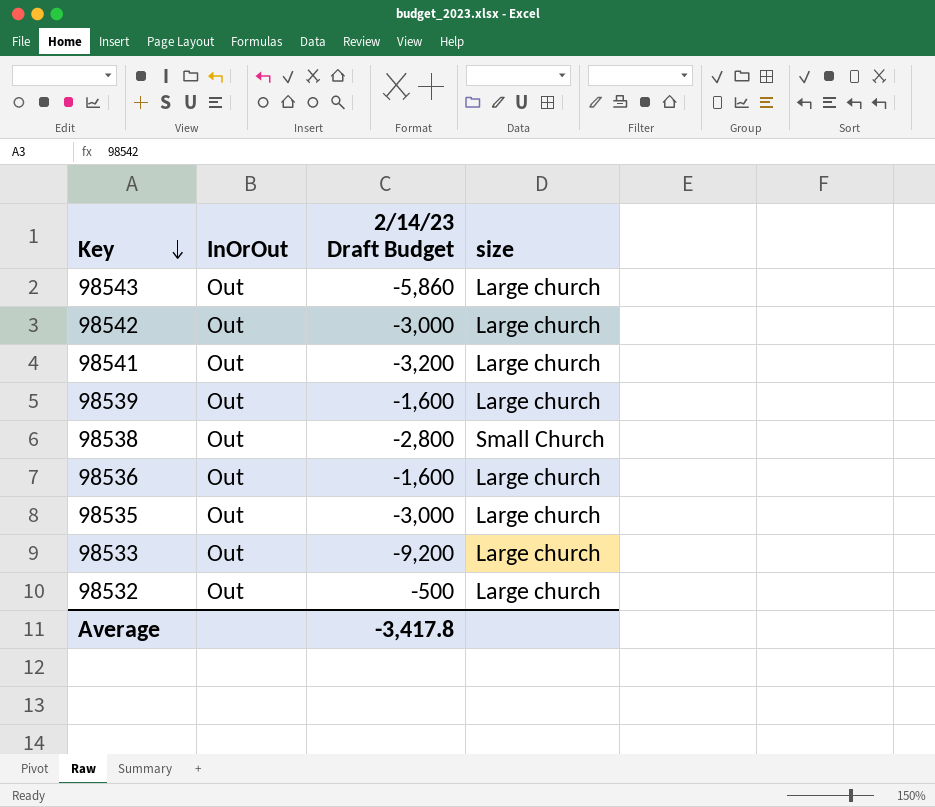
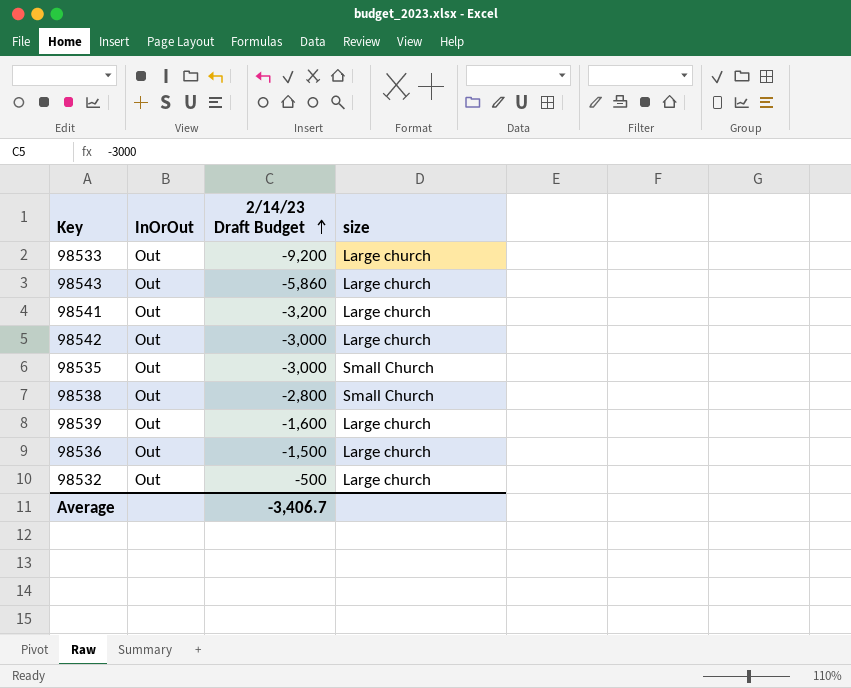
row order: Key descending -> 2/14/23 Draft Budget ascending
98535 | size: Large church -> Small Church
98536 | 2/14/23 Draft Budget: -1,600 -> -1,500
Average | 2/14/23 Draft Budget: -3,417.8 -> -3,406.7

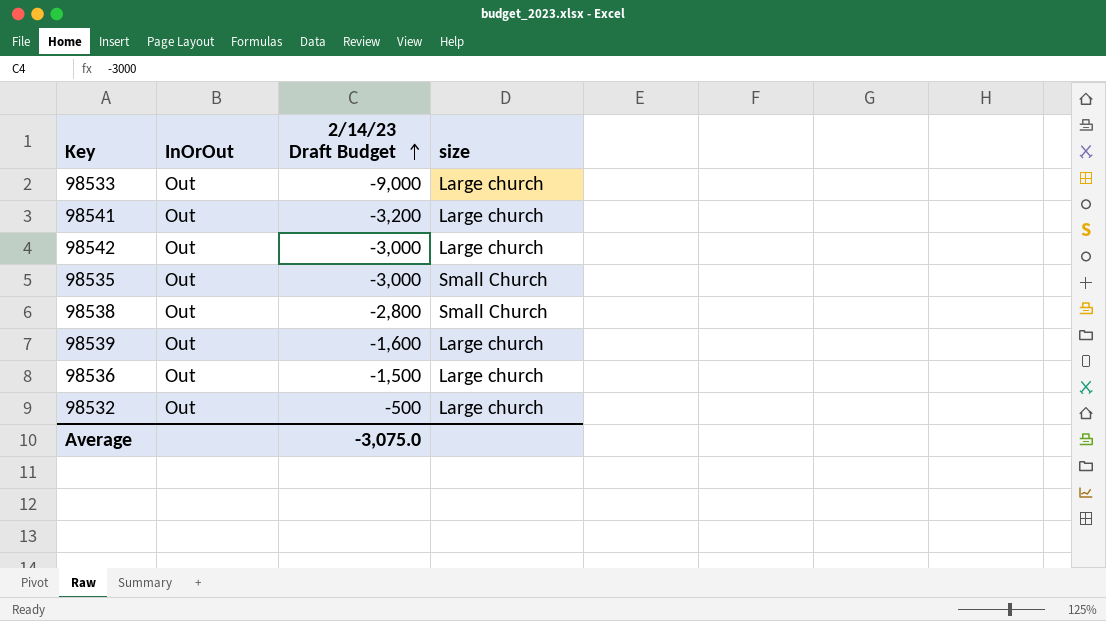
row 98543: Out | -5,860 | Large church -> none
98533 | 2/14/23 Draft Budget: -9,200 -> -9,000
Average | 2/14/23 Draft Budget: -3,406.7 -> -3,075.0

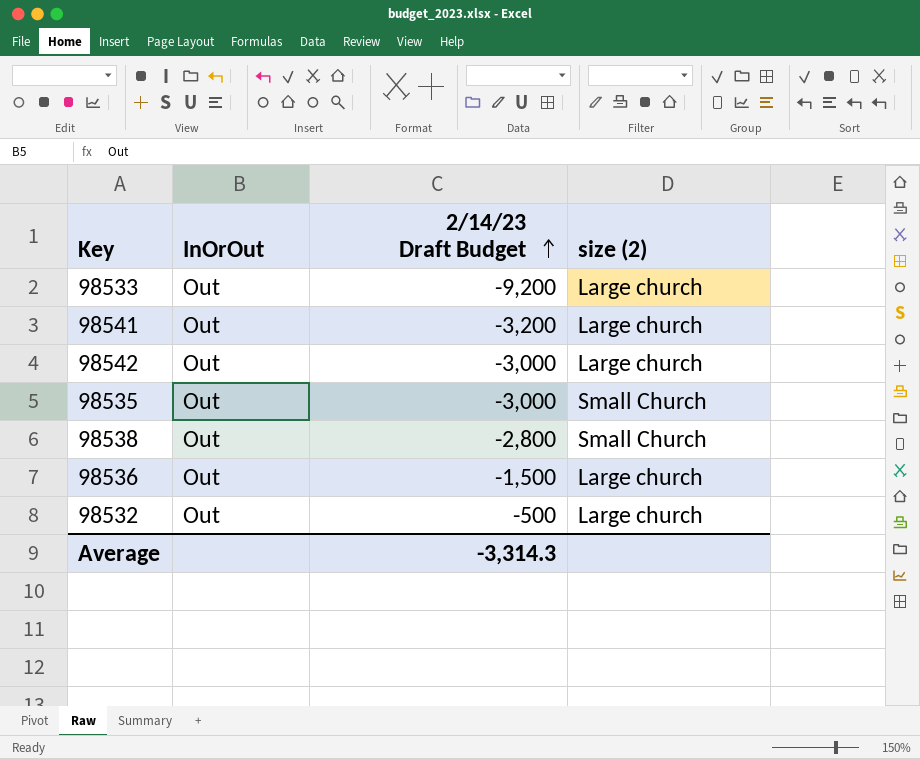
column name: size -> size (2)
row 98539: Out | -1,600 | Large church -> none
98533 | 2/14/23 Draft Budget: -9,000 -> -9,200
Average | 2/14/23 Draft Budget: -3,075.0 -> -3,314.3

